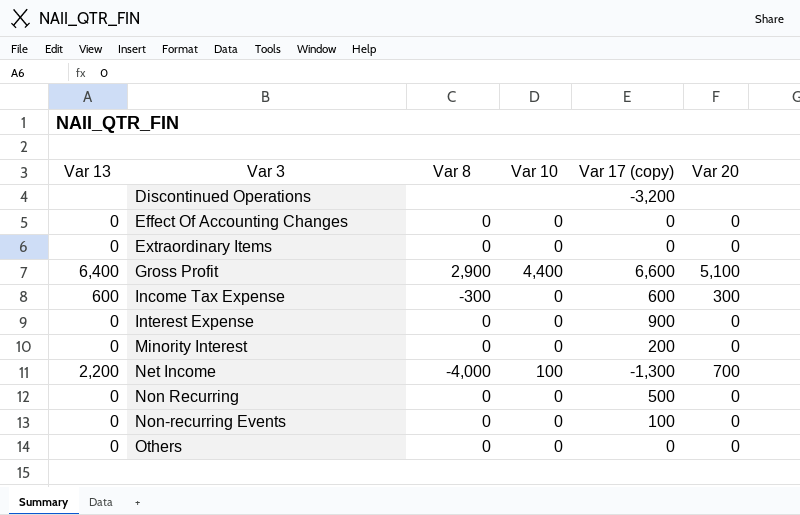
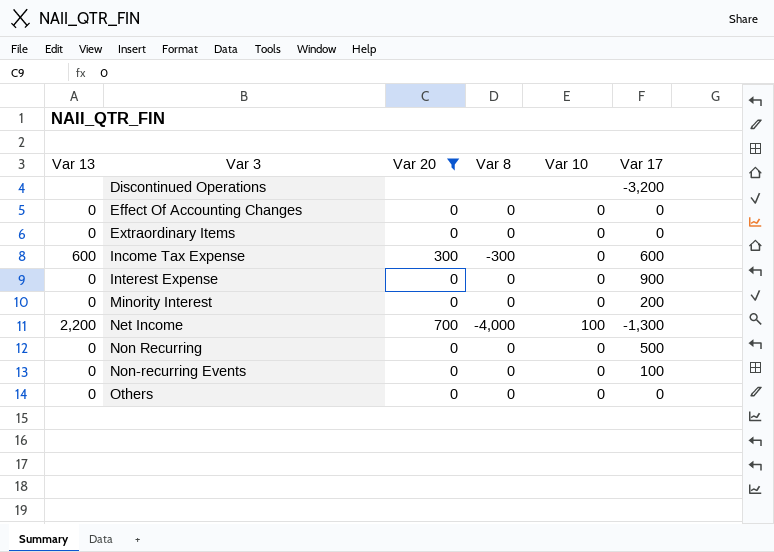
filter: none -> Var 20 != 5,100
column Var 20 | position: 6 -> 3
column name: Var 17 (copy) -> Var 17

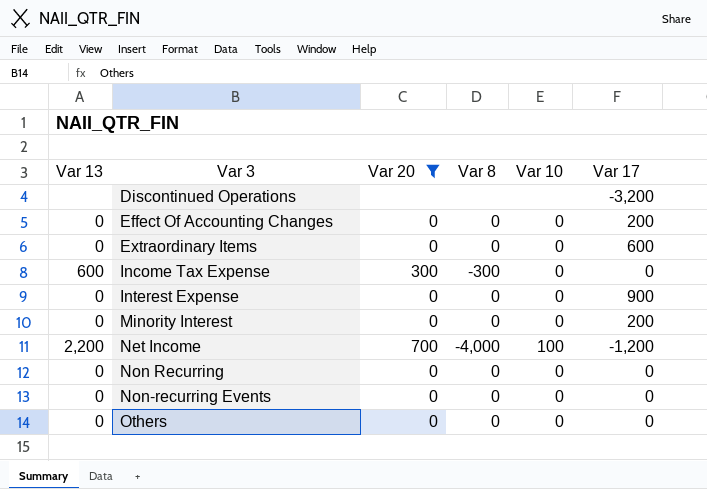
Effect Of Accounting Changes | Var 17: 0 -> 200
Extraordinary Items | Var 17: 0 -> 600
Income Tax Expense | Var 17: 600 -> 0
Net Income | Var 17: -1,300 -> -1,200
Non Recurring | Var 17: 500 -> 0
Non-recurring Events | Var 17: 100 -> 0

